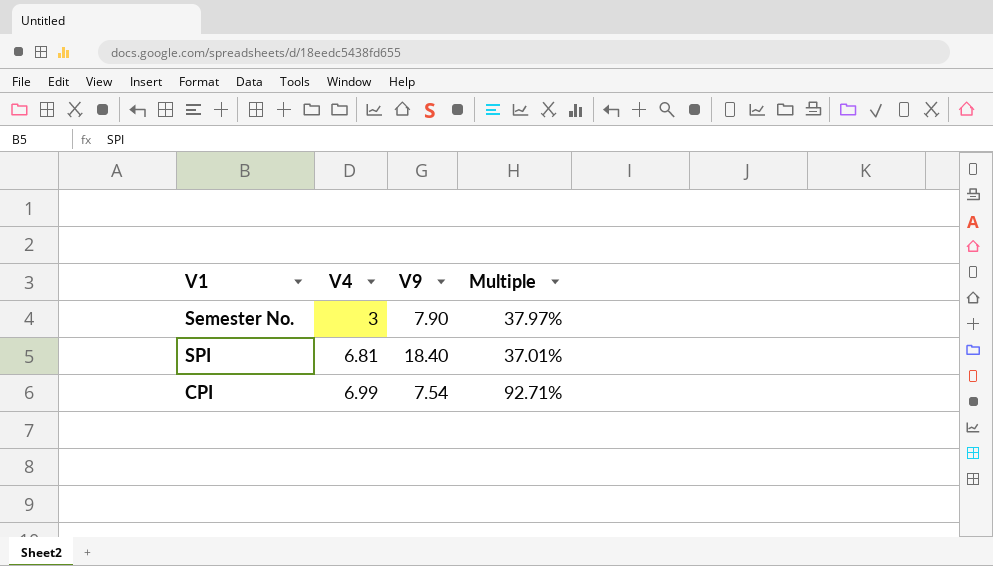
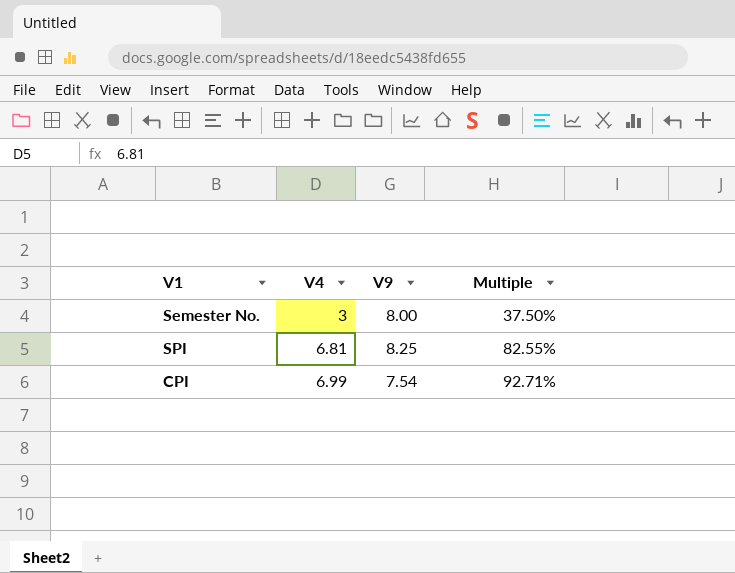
Semester No. | V9: 7.90 -> 8.00
Semester No. | Multiple: 37.97% -> 37.50%
SPI | V9: 18.40 -> 8.25
SPI | Multiple: 37.01% -> 82.55%

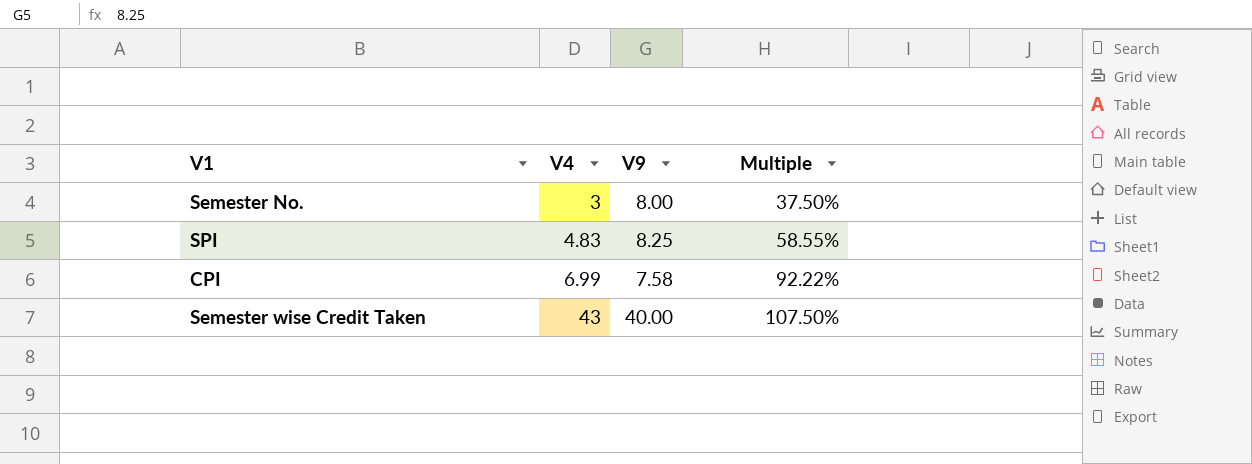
SPI | V4: 6.81 -> 4.83
SPI | Multiple: 82.55% -> 58.55%
CPI | V9: 7.54 -> 7.58
CPI | Multiple: 92.71% -> 92.22%
row Semester wise Credit Taken: none -> 43 | 40.00 | 107.50%

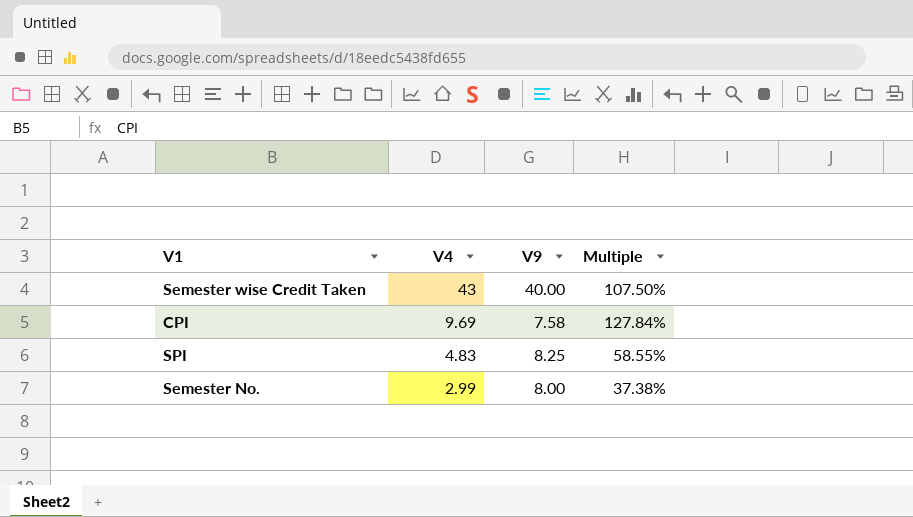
row order: V4 ascending -> V4 descending
CPI | V4: 6.99 -> 9.69
CPI | Multiple: 92.22% -> 127.84%
Semester No. | V4: 3 -> 2.99
Semester No. | Multiple: 37.50% -> 37.38%

